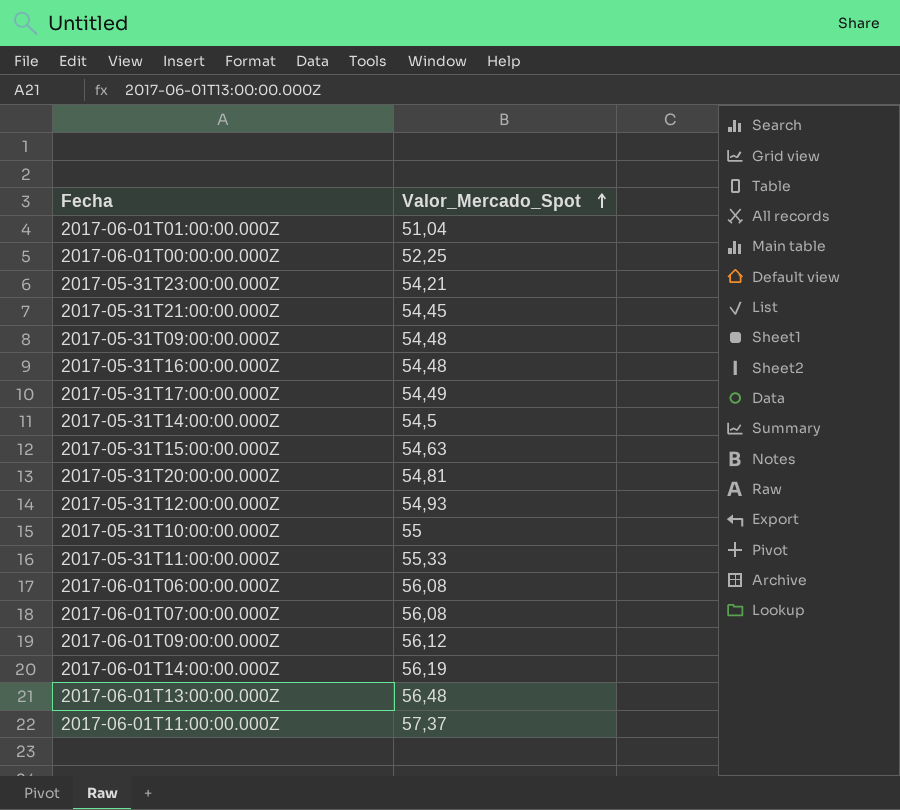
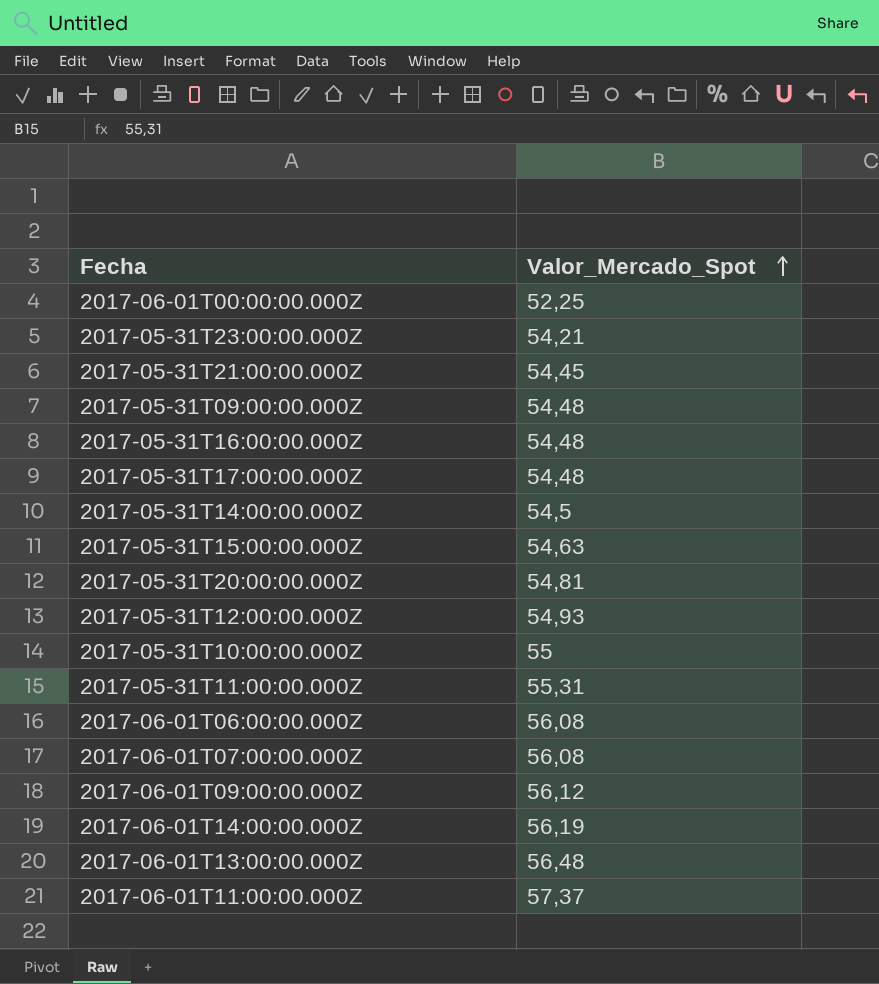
row 2017-06-01T01:00:00.000Z: 51,04 -> none
2017-05-31T17:00:00.000Z | Valor_Mercado_Spot: 54,49 -> 54,48
2017-05-31T11:00:00.000Z | Valor_Mercado_Spot: 55,33 -> 55,31

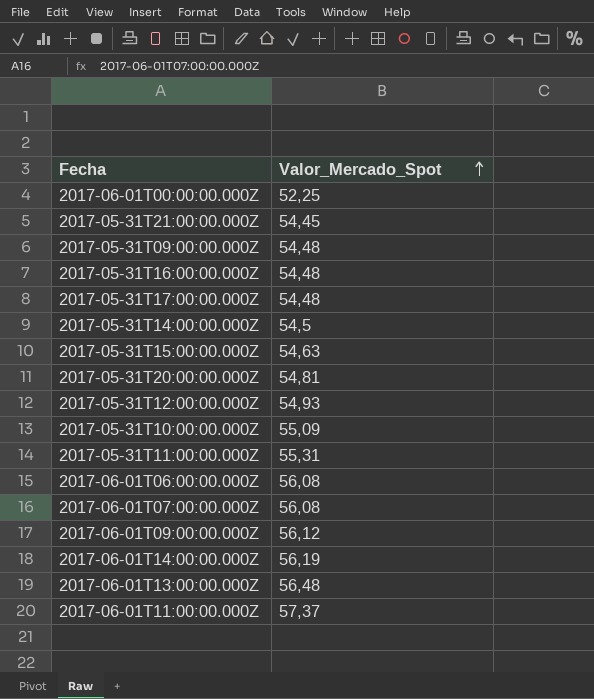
row 2017-05-31T23:00:00.000Z: 54,21 -> none
2017-05-31T10:00:00.000Z | Valor_Mercado_Spot: 55 -> 55,09

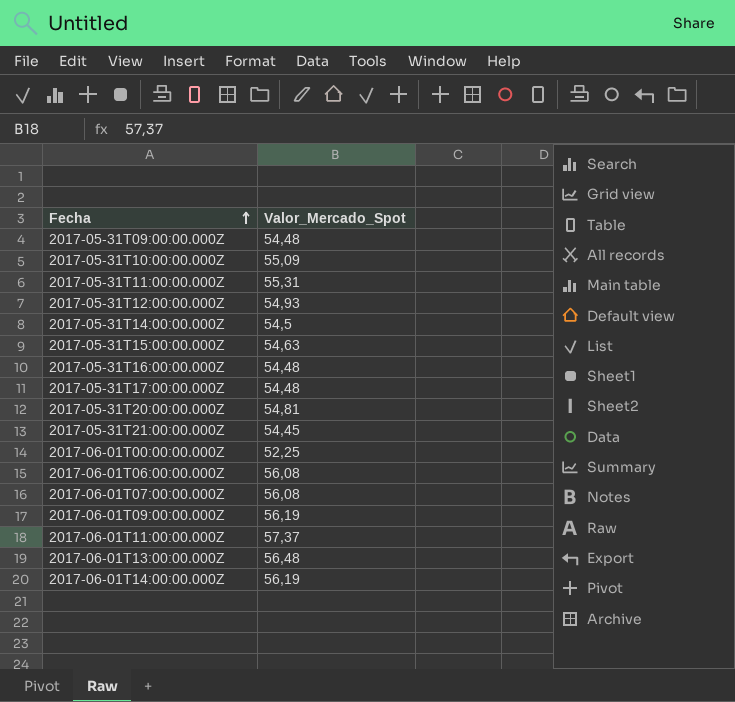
row order: Valor_Mercado_Spot ascending -> Fecha ascending
2017-06-01T09:00:00.000Z | Valor_Mercado_Spot: 56,12 -> 56,19

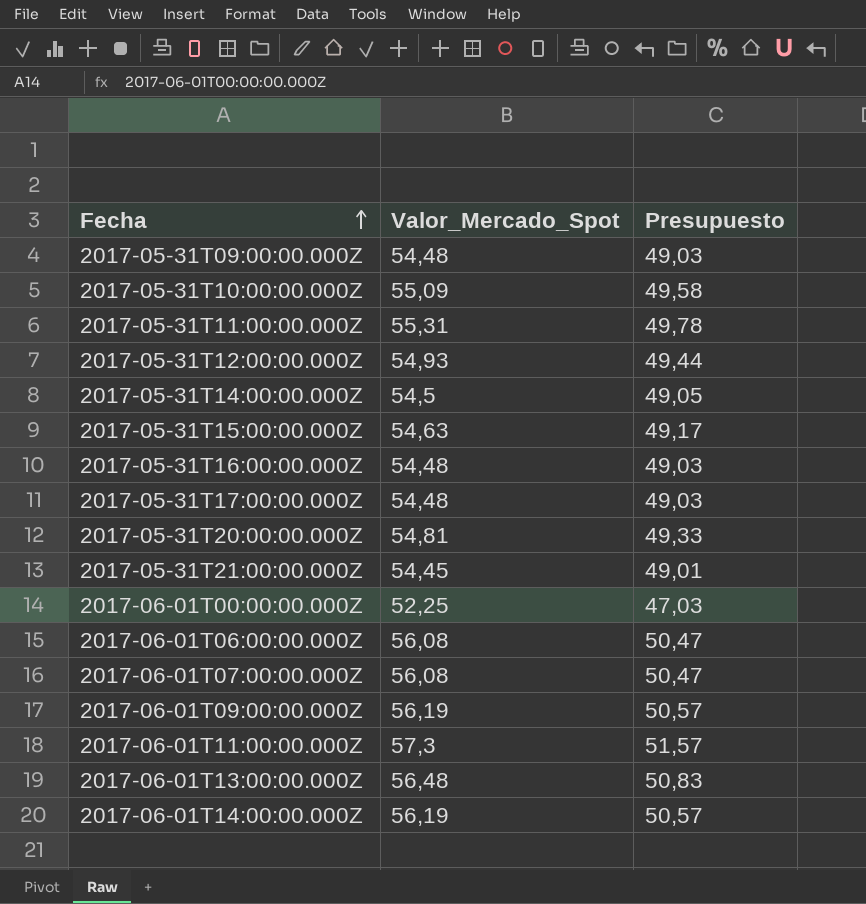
column Presupuesto | formula: none -> [Valor_Mercado_Spot] * 0,9
2017-06-01T11:00:00.000Z | Valor_Mercado_Spot: 57,37 -> 57,3

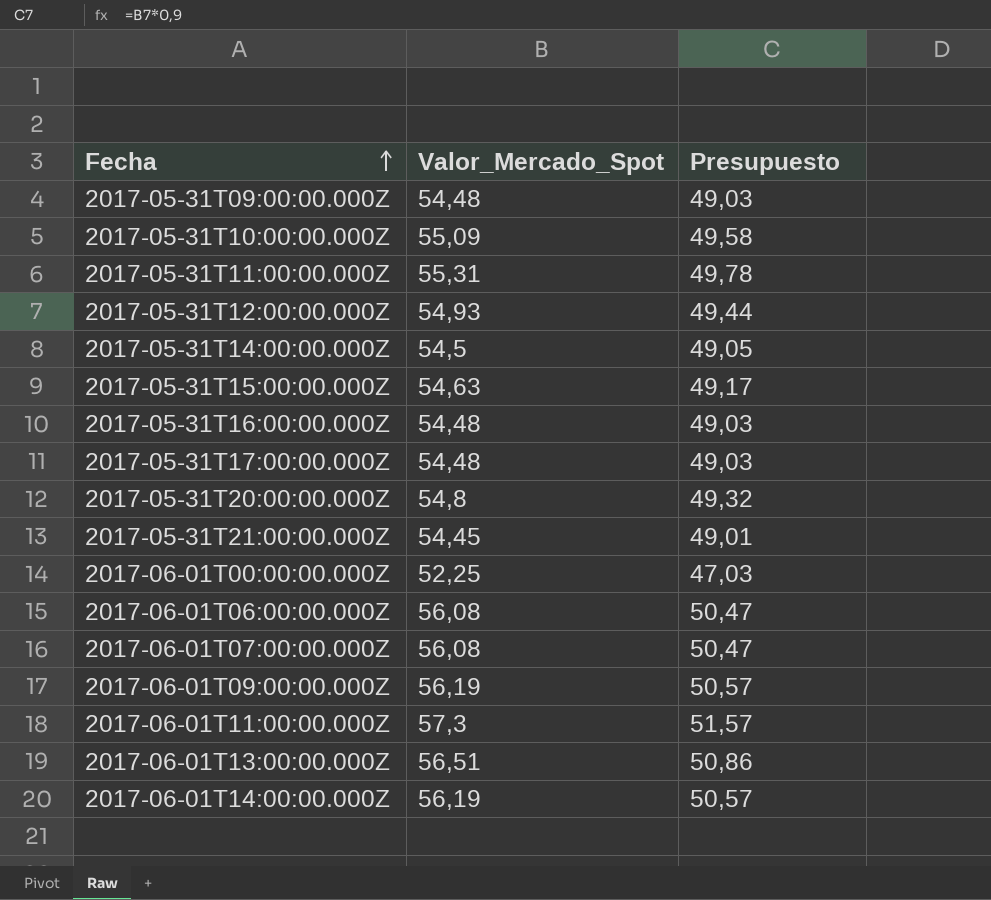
2017-05-31T20:00:00.000Z | Valor_Mercado_Spot: 54,81 -> 54,8
2017-05-31T20:00:00.000Z | Presupuesto: 49,33 -> 49,32
2017-06-01T13:00:00.000Z | Valor_Mercado_Spot: 56,48 -> 56,51
2017-06-01T13:00:00.000Z | Presupuesto: 50,83 -> 50,86

